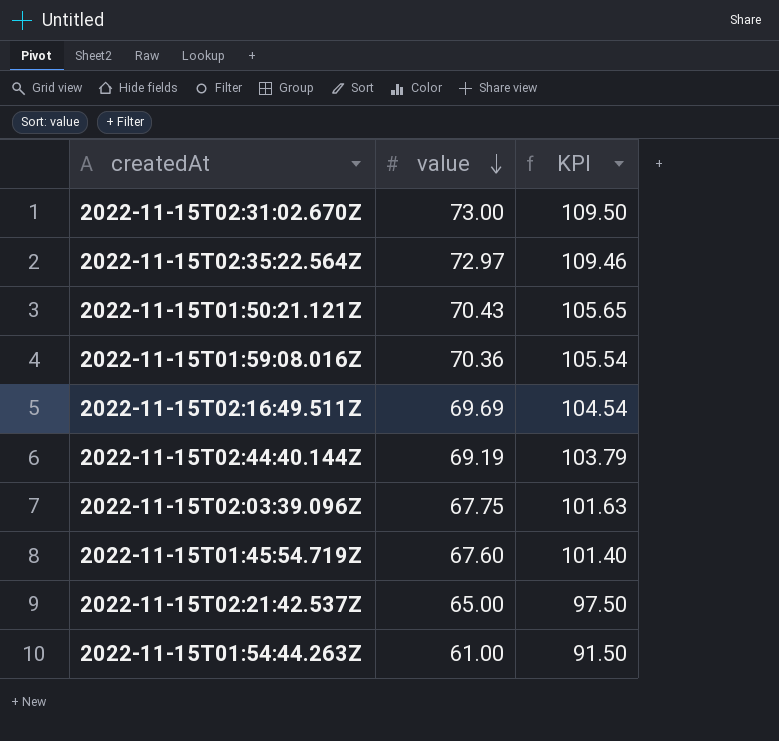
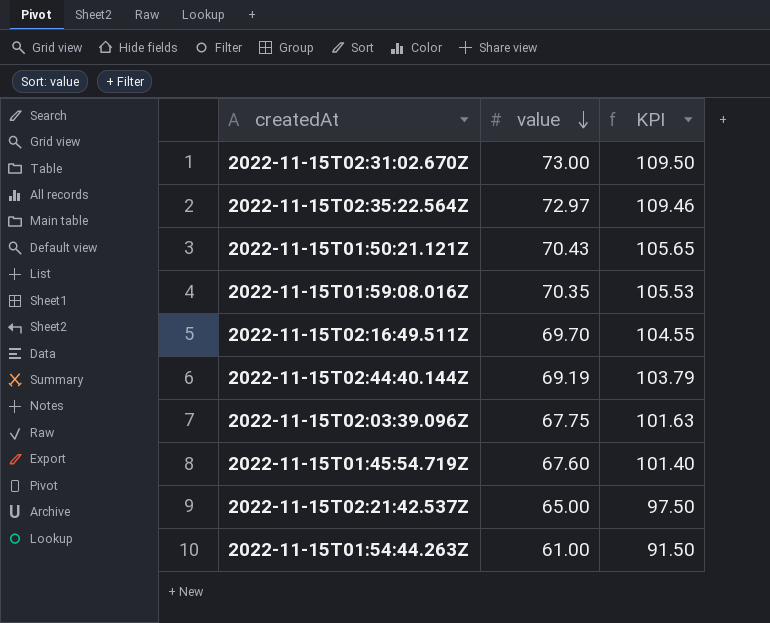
2022-11-15T01:59:08.016Z | value: 70.36 -> 70.35
2022-11-15T01:59:08.016Z | KPI: 105.54 -> 105.53
2022-11-15T02:16:49.511Z | value: 69.69 -> 69.70
2022-11-15T02:16:49.511Z | KPI: 104.54 -> 104.55

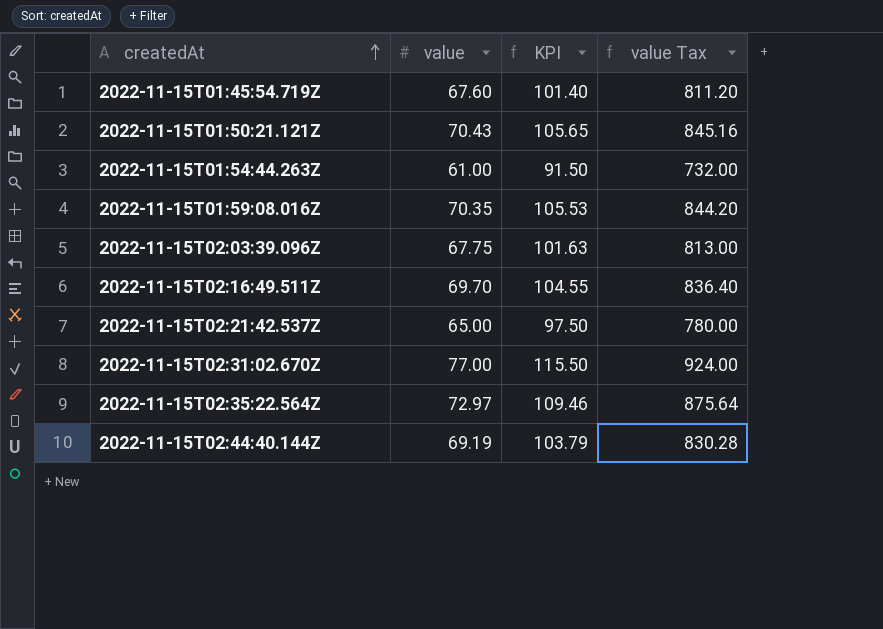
row order: value descending -> createdAt ascending
column value Tax | formula: none -> [value] * 12
2022-11-15T02:31:02.670Z | value: 73.00 -> 77.00
2022-11-15T02:31:02.670Z | KPI: 109.50 -> 115.50

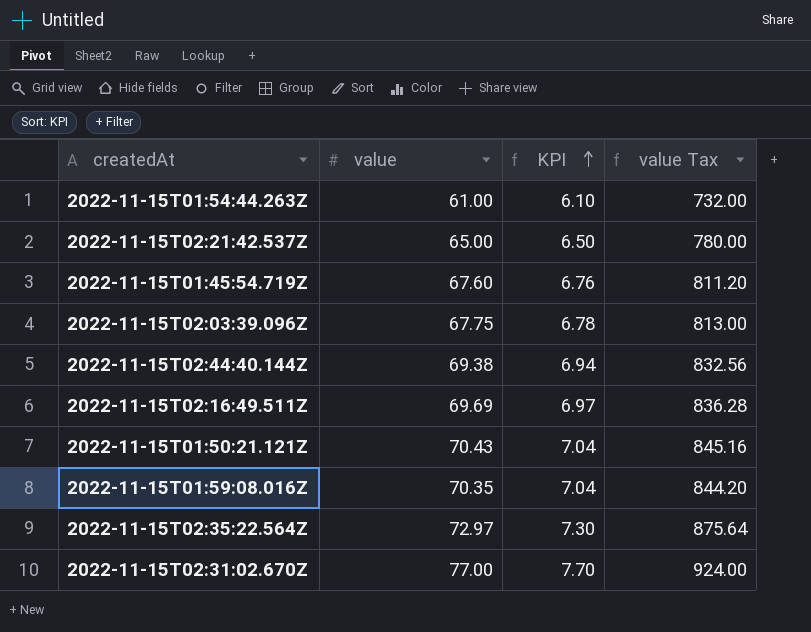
row order: createdAt ascending -> KPI ascending
column KPI | formula: [value] * 1.5 -> [value] * 0.1
2022-11-15T02:44:40.144Z | value: 69.19 -> 69.38
2022-11-15T02:44:40.144Z | value Tax: 830.28 -> 832.56
2022-11-15T02:16:49.511Z | value: 69.70 -> 69.69
2022-11-15T02:16:49.511Z | value Tax: 836.40 -> 836.28

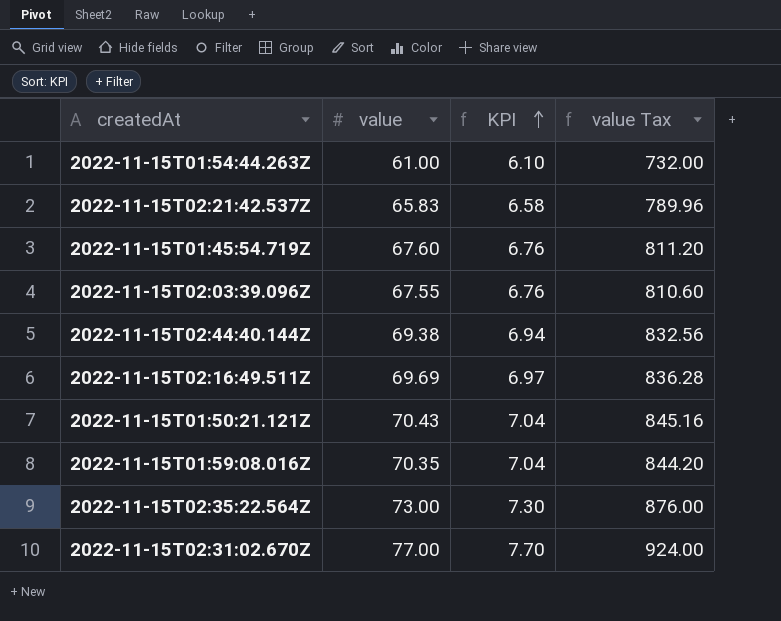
2022-11-15T02:21:42.537Z | value: 65.00 -> 65.83
2022-11-15T02:21:42.537Z | KPI: 6.50 -> 6.58
2022-11-15T02:21:42.537Z | value Tax: 780.00 -> 789.96
2022-11-15T02:03:39.096Z | value: 67.75 -> 67.55
2022-11-15T02:03:39.096Z | KPI: 6.78 -> 6.76
2022-11-15T02:03:39.096Z | value Tax: 813.00 -> 810.60
2022-11-15T02:35:22.564Z | value: 72.97 -> 73.00
2022-11-15T02:35:22.564Z | value Tax: 875.64 -> 876.00

